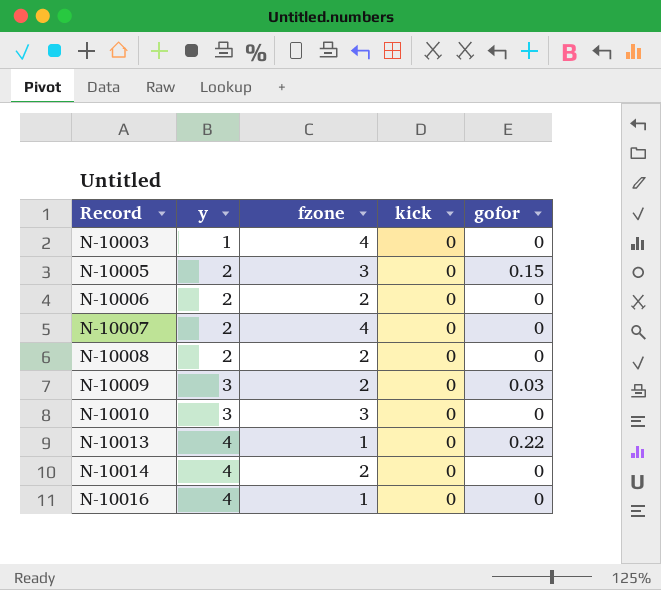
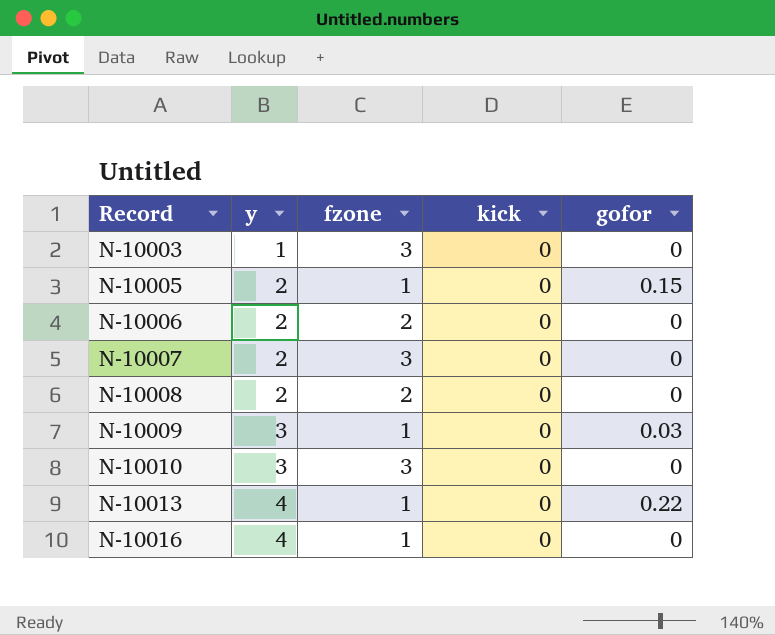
row N-10014: 4 | 2 | 0 | 0 -> none
N-10003 | fzone: 4 -> 3
N-10005 | fzone: 3 -> 1
N-10007 | fzone: 4 -> 3
N-10009 | fzone: 2 -> 1

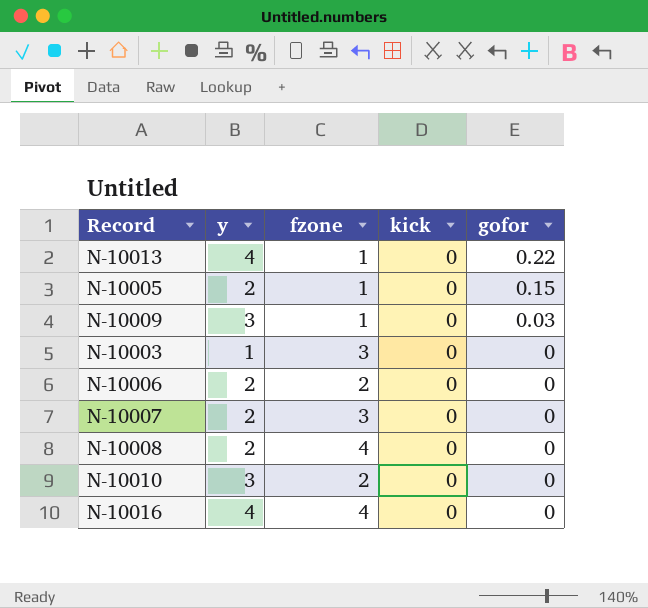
row order: Record ascending -> gofor descending
N-10008 | fzone: 2 -> 4
N-10010 | fzone: 3 -> 2
N-10016 | fzone: 1 -> 4

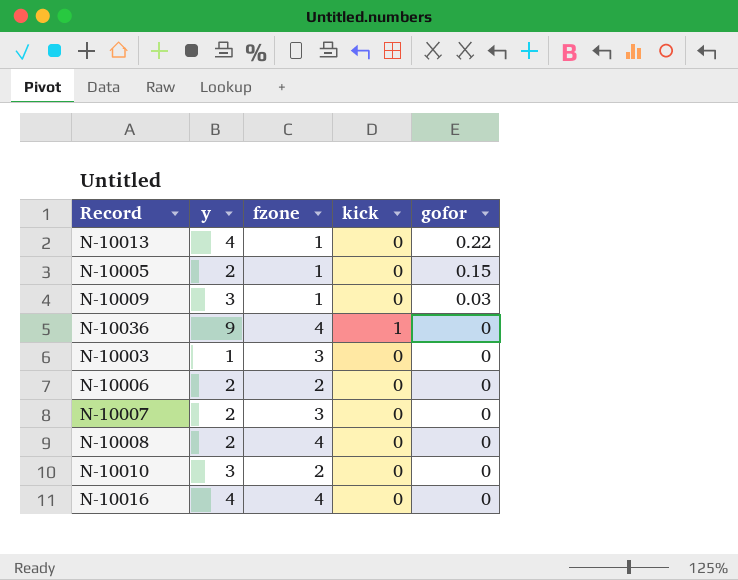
row N-10036: none -> 9 | 4 | 1 | 0

